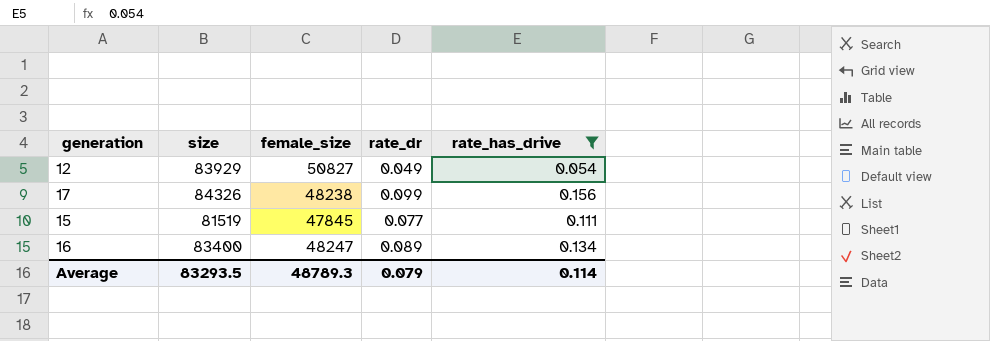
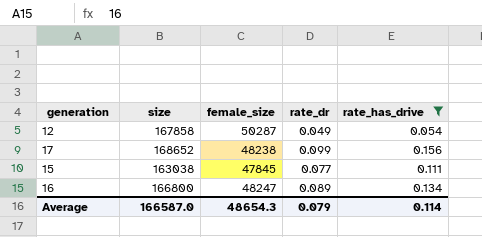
12 | size: 83929 -> 167858
12 | female_size: 50827 -> 50287
17 | size: 84326 -> 168652
15 | size: 81519 -> 163038
16 | size: 83400 -> 166800
Average | size: 83293.5 -> 166587.0
Average | female_size: 48789.3 -> 48654.3

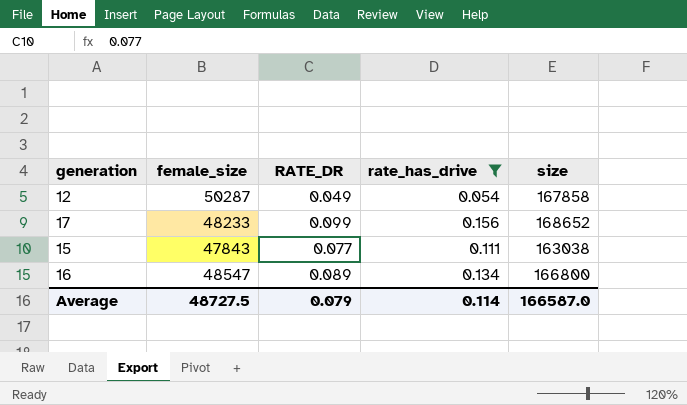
column name: rate_dr -> RATE_DR
column size | position: 2 -> 5
17 | female_size: 48238 -> 48233
15 | female_size: 47845 -> 47843
16 | female_size: 48247 -> 48547
Average | female_size: 48654.3 -> 48727.5

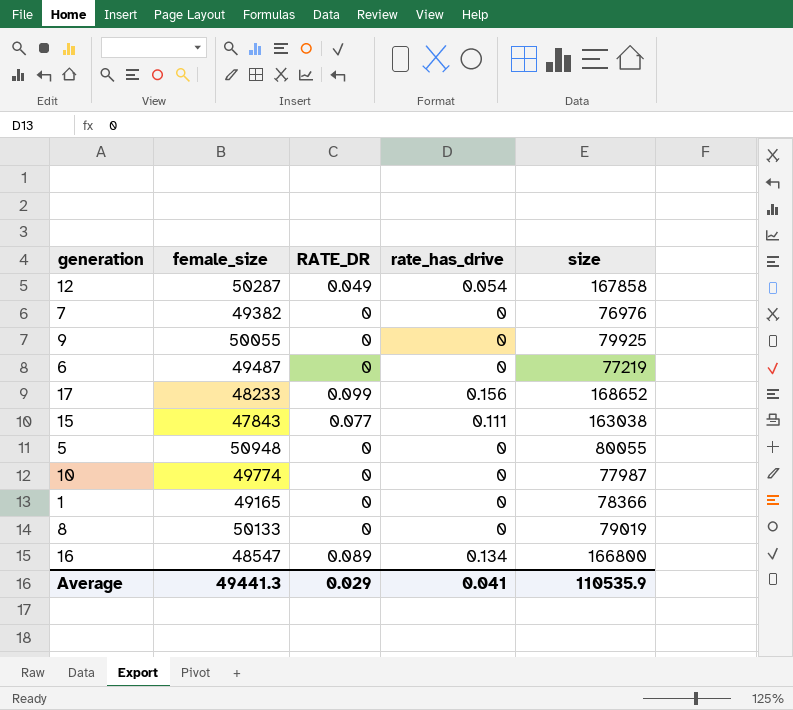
filter: rate_has_drive != 0 -> none
Average | female_size: 48727.5 -> 49441.3
Average | RATE_DR: 0.079 -> 0.029
Average | rate_has_drive: 0.114 -> 0.041
Average | size: 166587.0 -> 110535.9

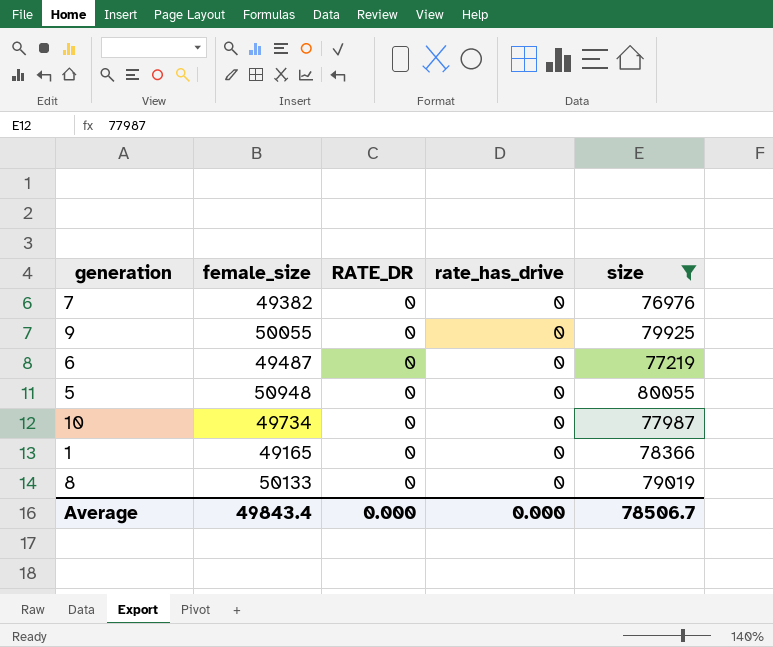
filter: none -> size <= 80055
10 | female_size: 49774 -> 49734
Average | female_size: 49441.3 -> 49843.4
Average | RATE_DR: 0.029 -> 0.000
Average | rate_has_drive: 0.041 -> 0.000
Average | size: 110535.9 -> 78506.7

